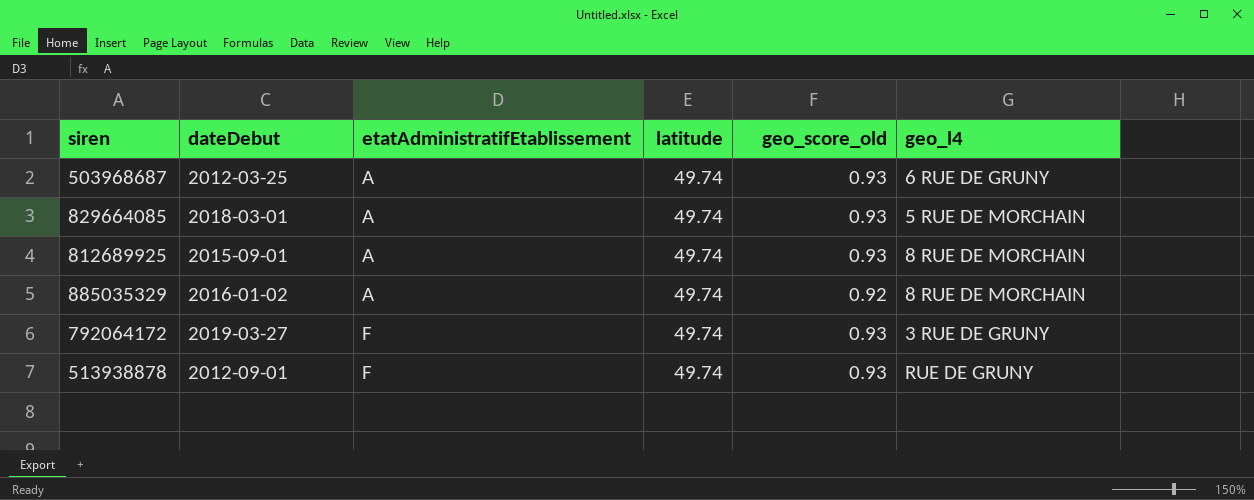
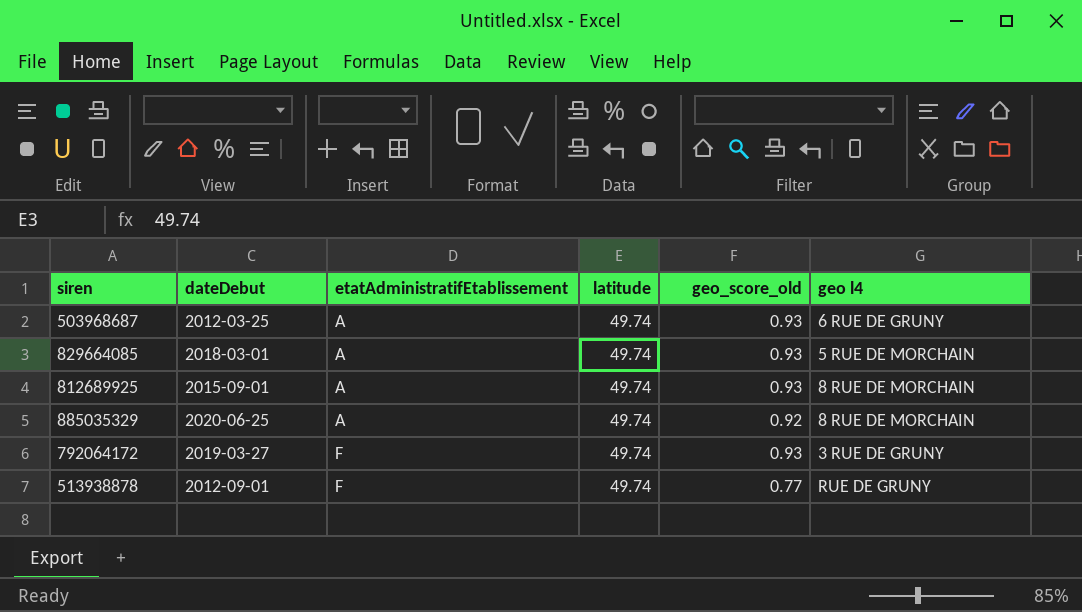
column name: geo_l4 -> geo l4
885035329 | dateDebut: 2016-01-02 -> 2020-06-25
513938878 | geo_score_old: 0.93 -> 0.77

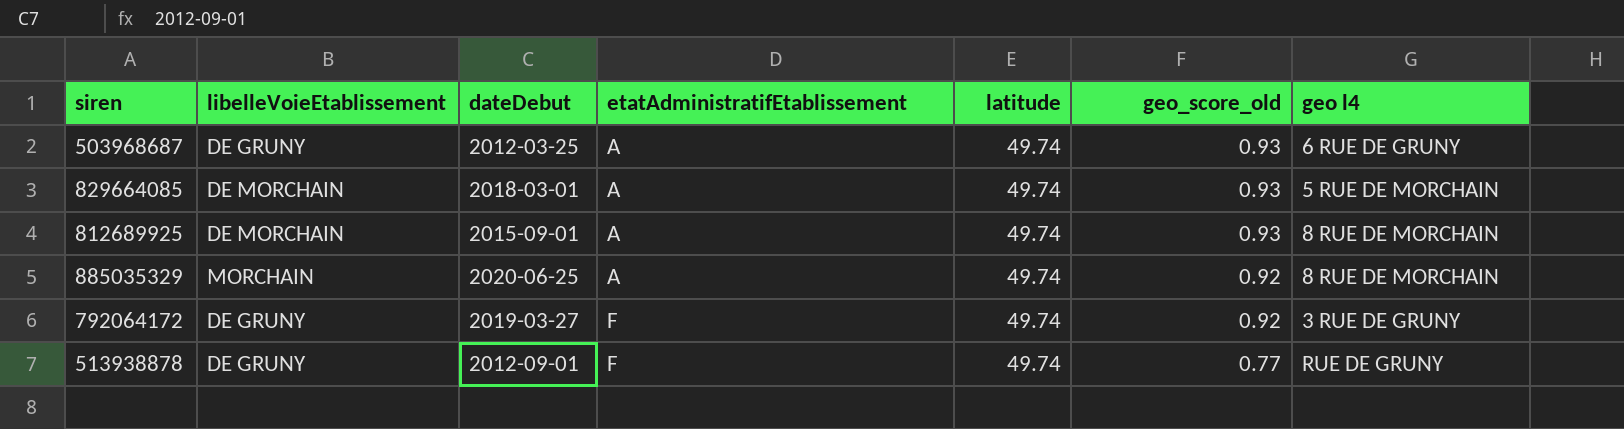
column libelleVoieEtablissement | position: none -> 2
792064172 | geo_score_old: 0.93 -> 0.92

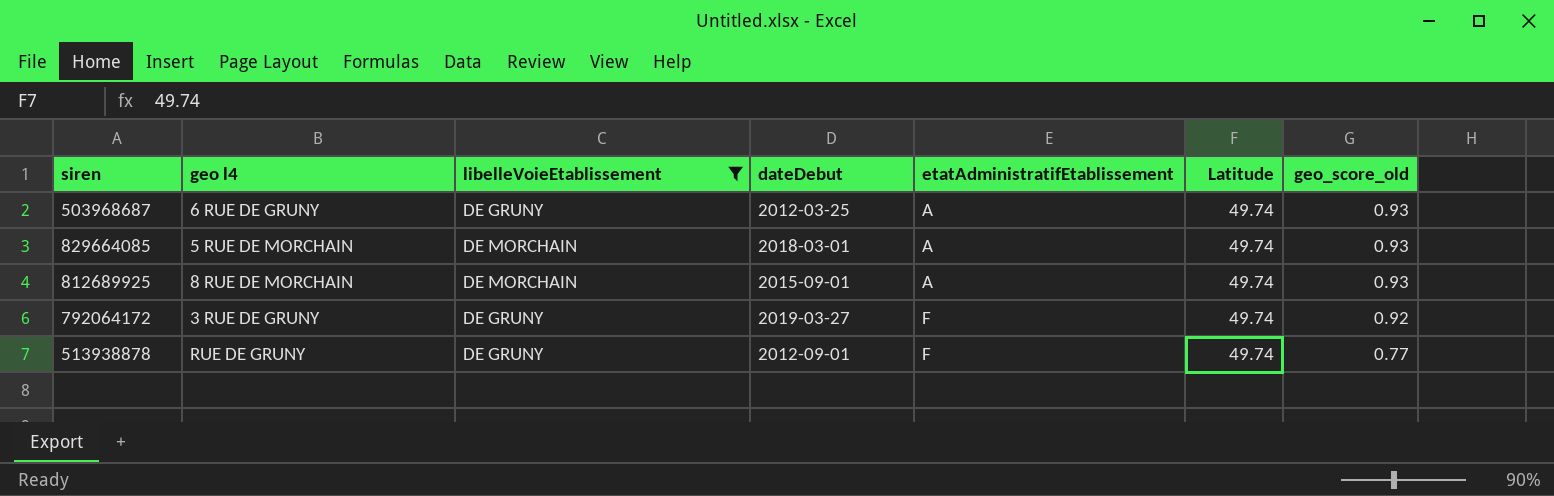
filter: none -> libelleVoieEtablissement != MORCHAIN
column geo l4 | position: 7 -> 2
column name: latitude -> Latitude

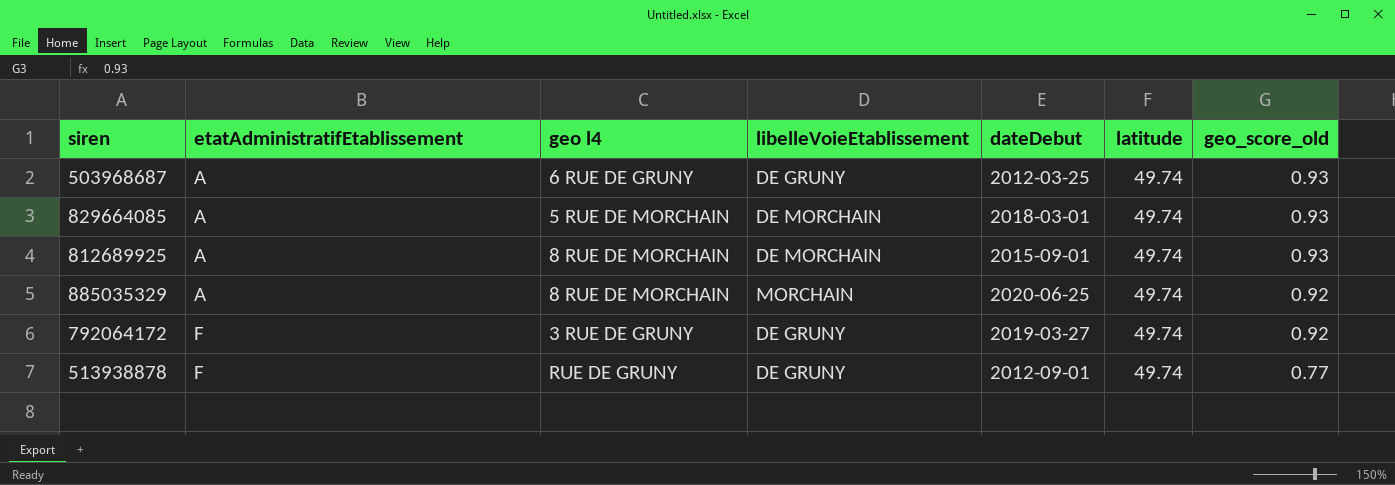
filter: libelleVoieEtablissement != MORCHAIN -> none
column etatAdministratifEtablissement | position: 5 -> 2
column name: Latitude -> latitude

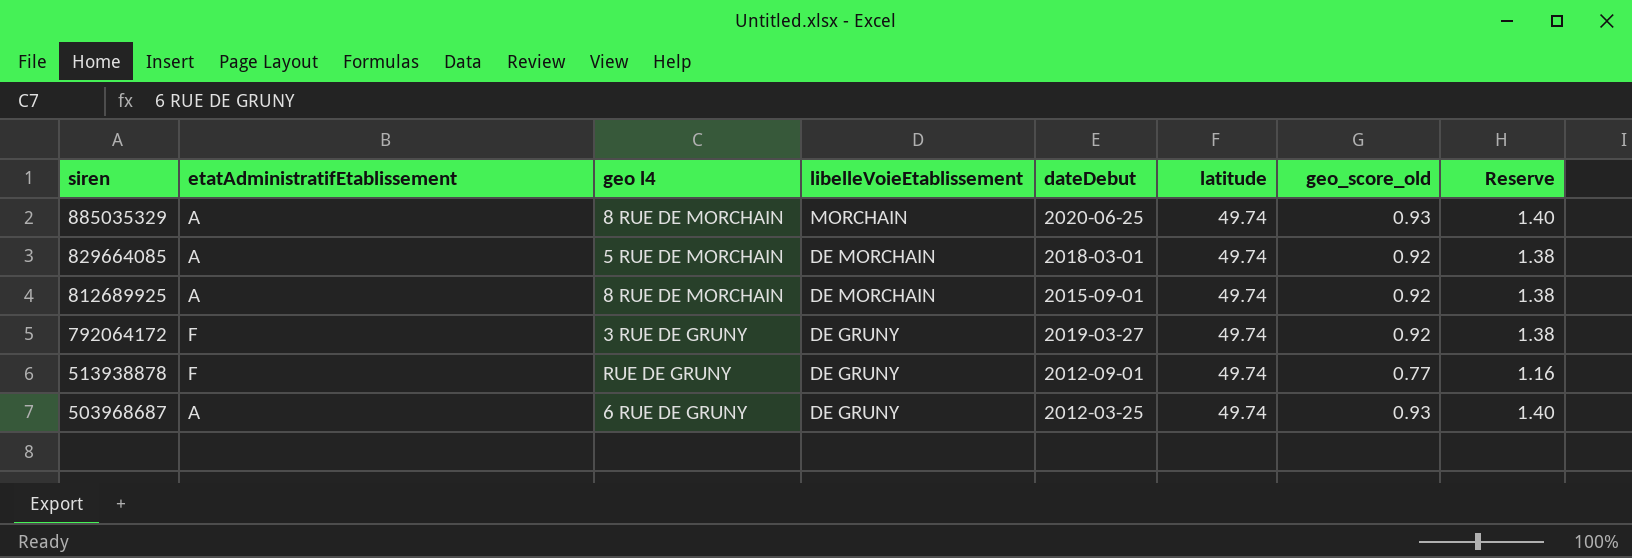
row order: etatAdministratifEtablissement ascending -> siren descending
column Reserve | formula: none -> [geo_score_old] * 1.5
885035329 | geo_score_old: 0.92 -> 0.93
829664085 | geo_score_old: 0.93 -> 0.92
812689925 | geo_score_old: 0.93 -> 0.92

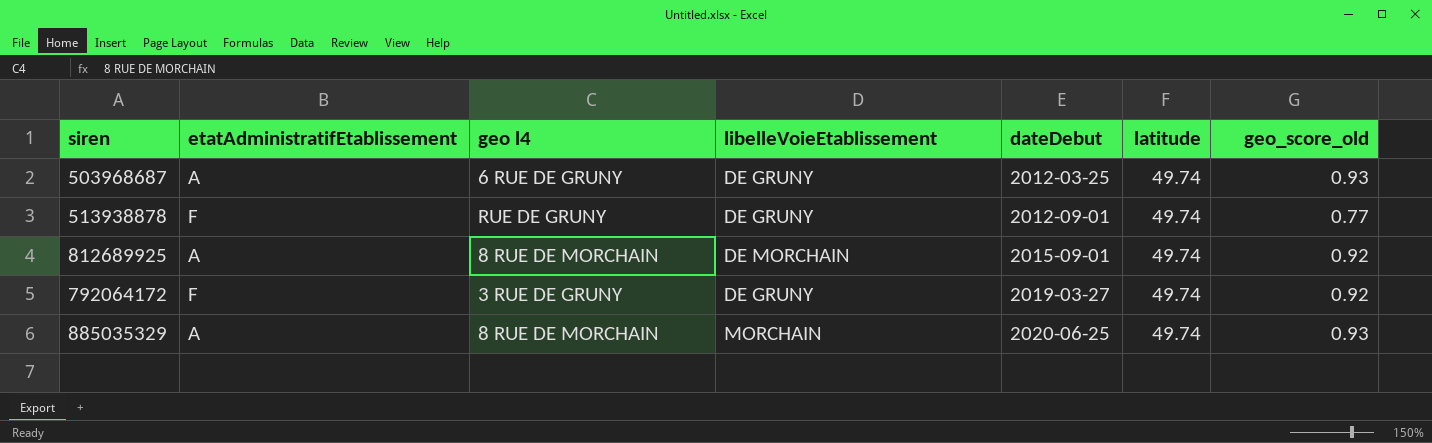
row order: siren descending -> dateDebut ascending
column Reserve | formula: [geo_score_old] * 1.5 -> none
row 829664085: A | 5 RUE DE MORCHAIN | DE MORCHAIN | 2018-03-01 | 49.74 | 0.92 | 1.38 -> none

